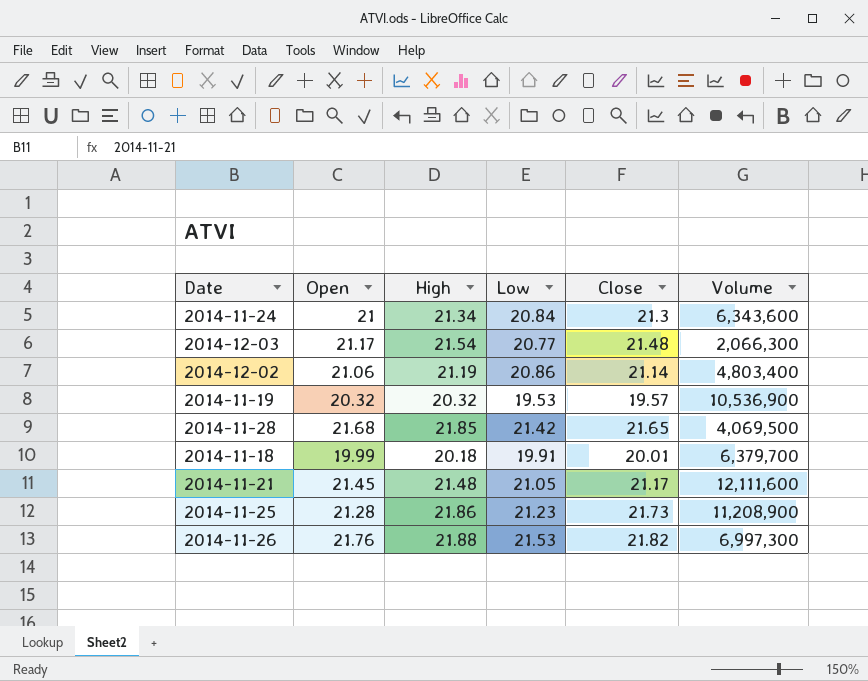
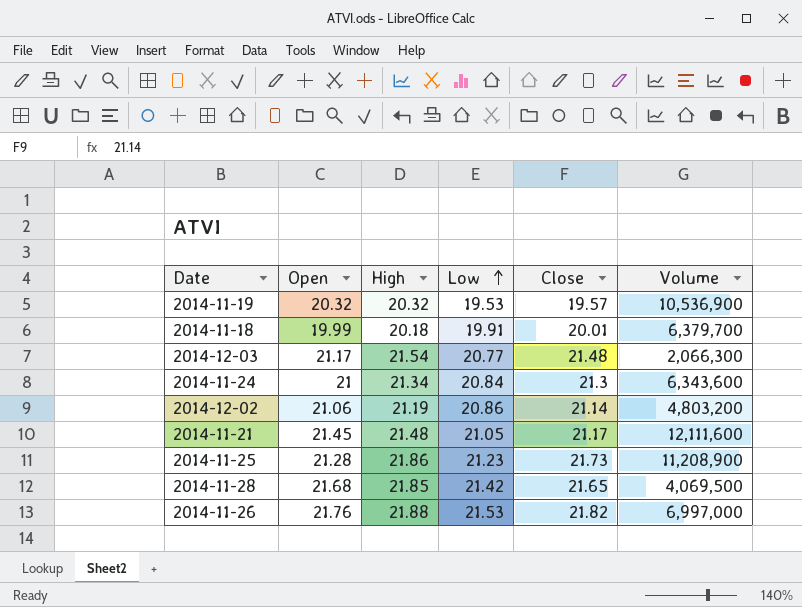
row order: none -> Low ascending
2014-12-02 | Volume: 4,803,400 -> 4,803,200
2014-11-26 | Volume: 6,997,300 -> 6,997,000

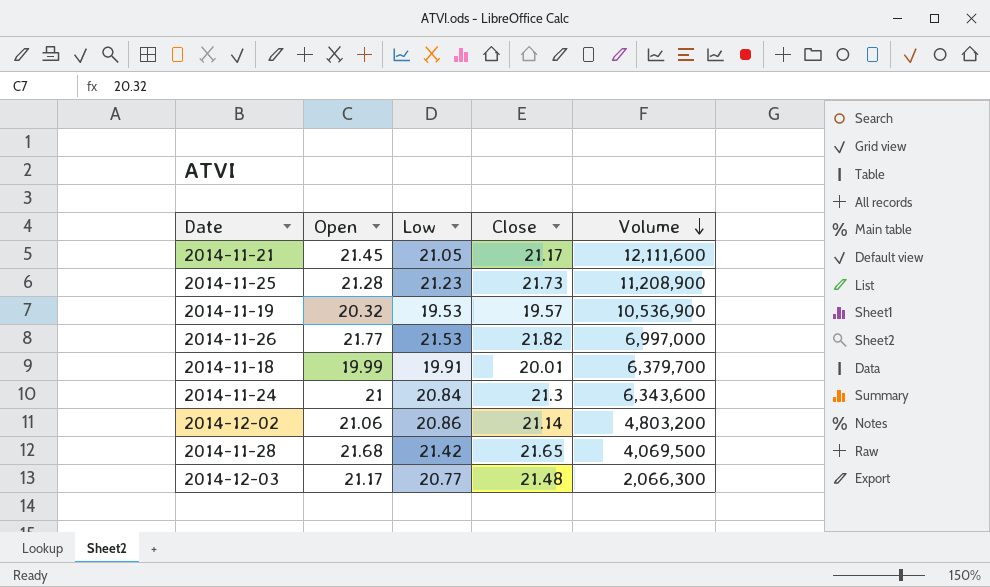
row order: Low ascending -> Volume descending
column High | position: 3 -> none
2014-11-26 | Open: 21.76 -> 21.77

